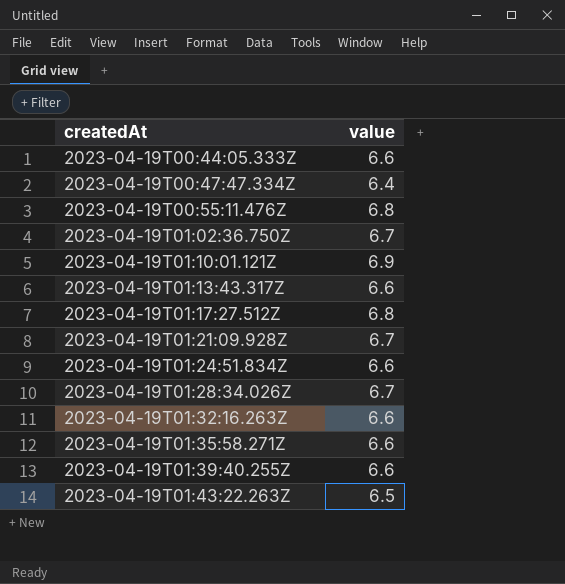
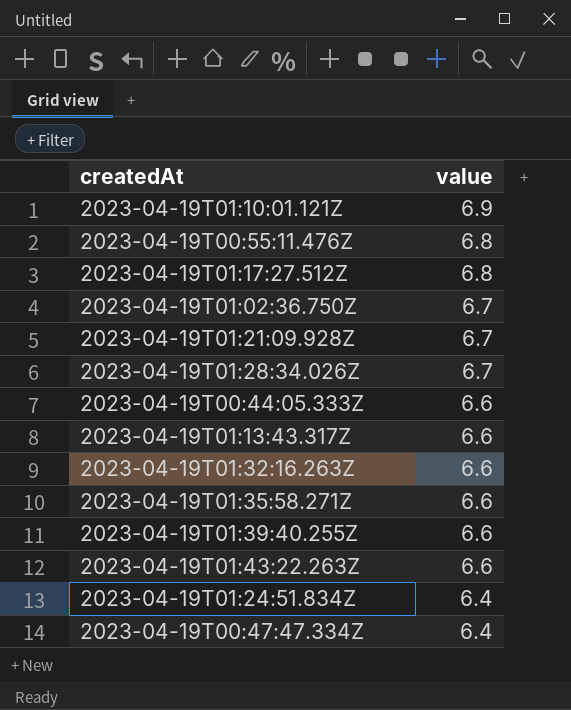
row order: createdAt ascending -> value descending
2023-04-19T01:43:22.263Z | value: 6.5 -> 6.6
2023-04-19T01:24:51.834Z | value: 6.6 -> 6.4

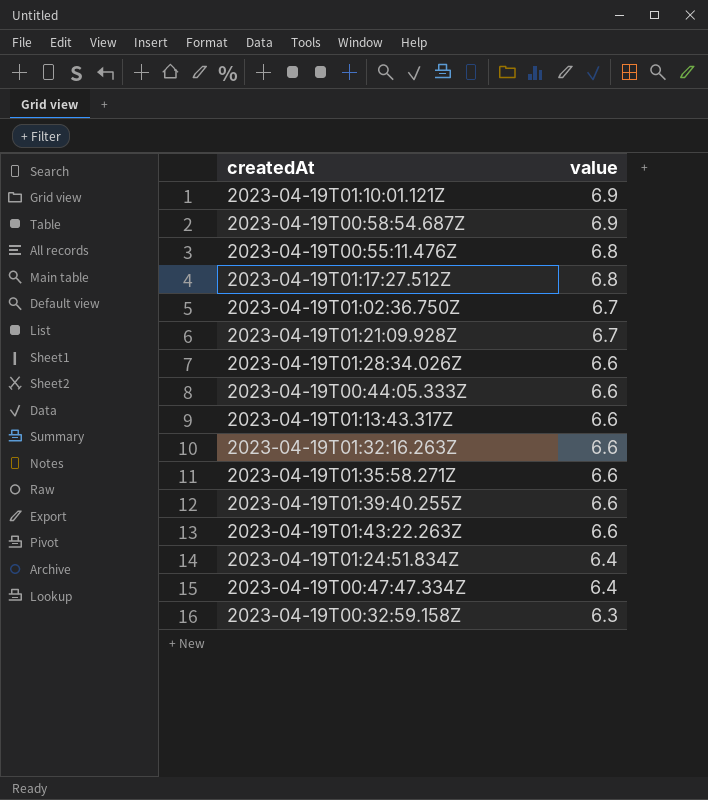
row 2023-04-19T00:58:54.687Z: none -> 6.9
2023-04-19T01:28:34.026Z | value: 6.7 -> 6.6
row 2023-04-19T00:32:59.158Z: none -> 6.3

